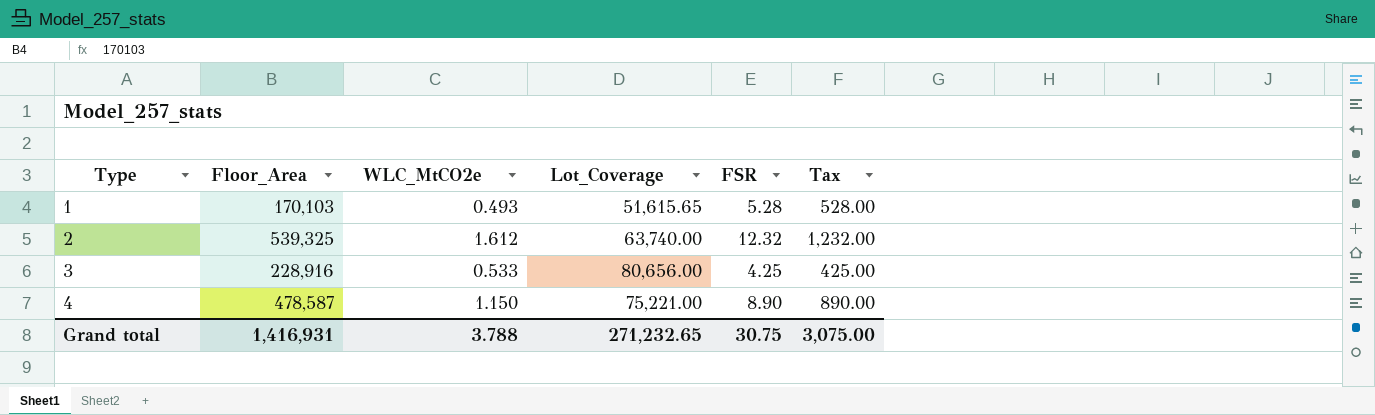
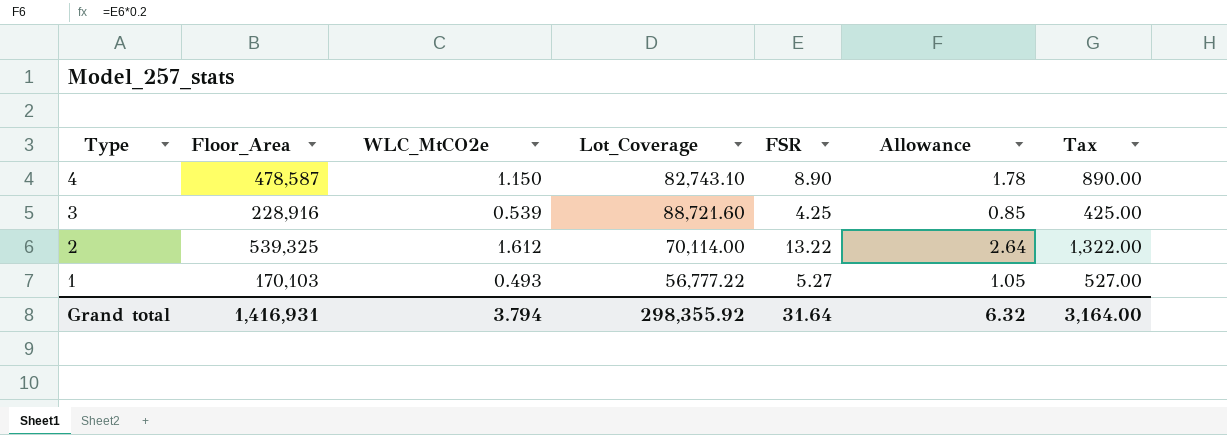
row order: Type ascending -> Type descending
column Allowance | formula: none -> [FSR] * 0.2
4 | Lot_Coverage: 75,221.00 -> 82,743.10
3 | WLC_MtCO2e: 0.533 -> 0.539
3 | Lot_Coverage: 80,656.00 -> 88,721.60
2 | Lot_Coverage: 63,740.00 -> 70,114.00
2 | FSR: 12.32 -> 13.22
2 | Tax: 1,232.00 -> 1,322.00
1 | Lot_Coverage: 51,615.65 -> 56,777.22
1 | FSR: 5.28 -> 5.27
1 | Tax: 528.00 -> 527.00
Grand total | WLC_MtCO2e: 3.788 -> 3.794
Grand total | Lot_Coverage: 271,232.65 -> 298,355.92
Grand total | FSR: 30.75 -> 31.64
Grand total | Tax: 3,075.00 -> 3,164.00

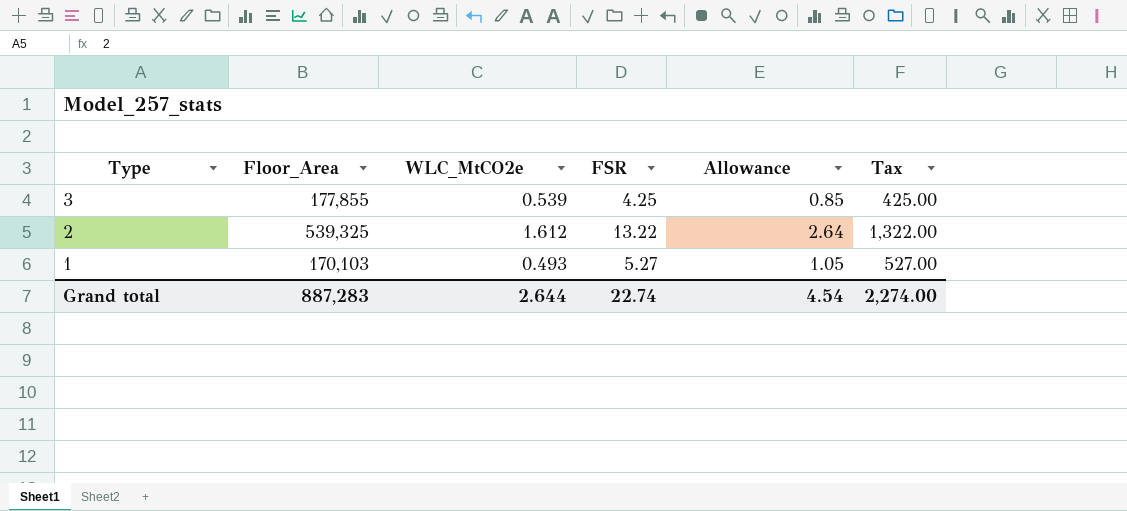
column Lot_Coverage | position: 4 -> none
row 4: 478,587 | 1.150 | 82,743.10 | 8.90 | 1.78 | 890.00 -> none
3 | Floor_Area: 228,916 -> 177,855
Grand total | Floor_Area: 1,416,931 -> 887,283
Grand total | WLC_MtCO2e: 3.794 -> 2.644
Grand total | FSR: 31.64 -> 22.74
Grand total | Allowance: 6.32 -> 4.54
Grand total | Tax: 3,164.00 -> 2,274.00

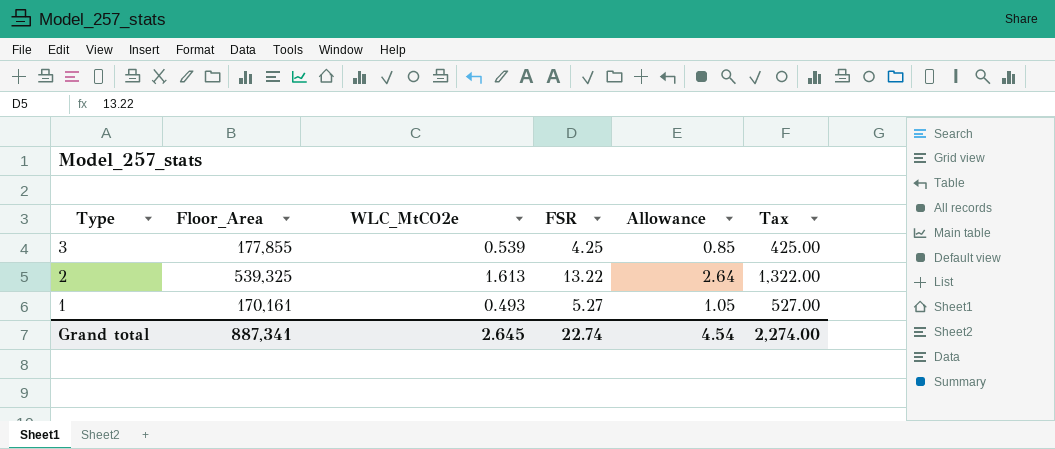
2 | WLC_MtCO2e: 1.612 -> 1.613
1 | Floor_Area: 170,103 -> 170,161
Grand total | Floor_Area: 887,283 -> 887,341
Grand total | WLC_MtCO2e: 2.644 -> 2.645

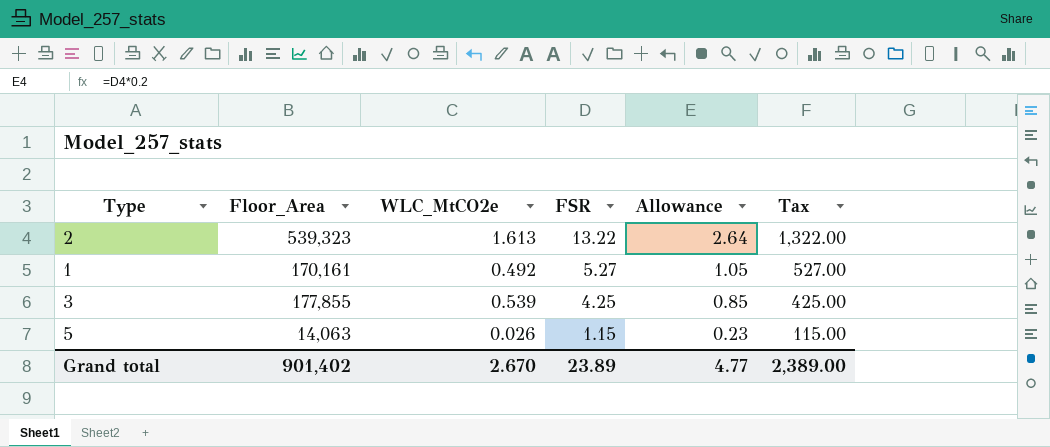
row order: Type descending -> FSR descending
2 | Floor_Area: 539,325 -> 539,323
1 | WLC_MtCO2e: 0.493 -> 0.492
row 5: none -> 14,063 | 0.026 | 1.15 | 0.23 | 115.00
Grand total | Floor_Area: 887,341 -> 901,402
Grand total | WLC_MtCO2e: 2.645 -> 2.670
Grand total | FSR: 22.74 -> 23.89
Grand total | Allowance: 4.54 -> 4.77
Grand total | Tax: 2,274.00 -> 2,389.00

